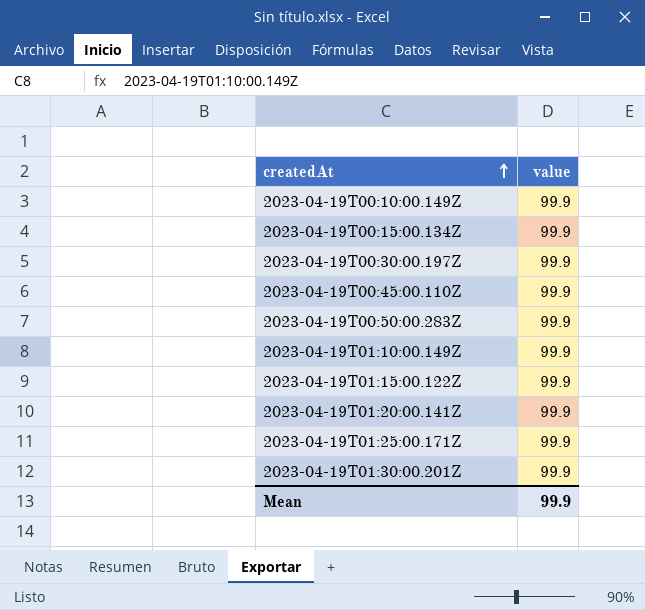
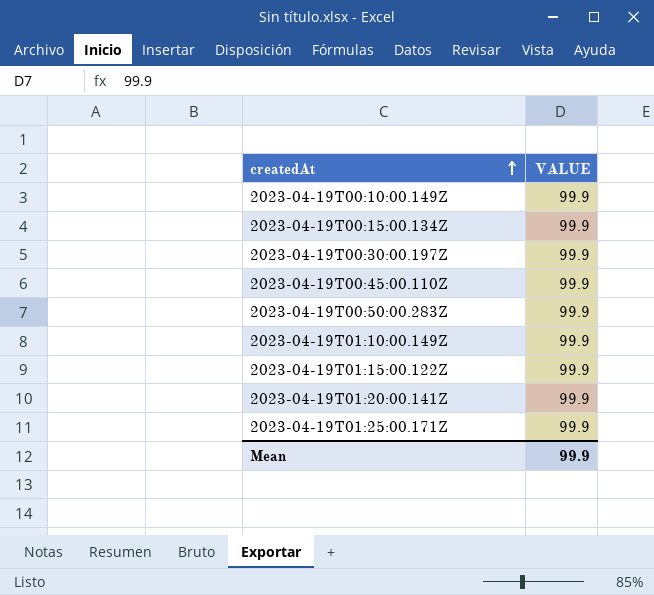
column name: value -> VALUE
row 2023-04-19T01:30:00.201Z: 99.9 -> none

